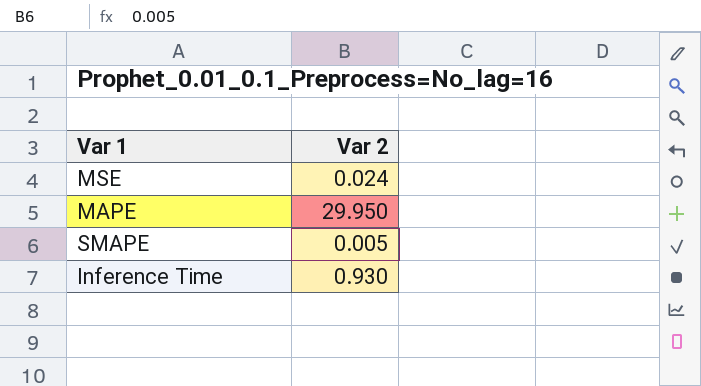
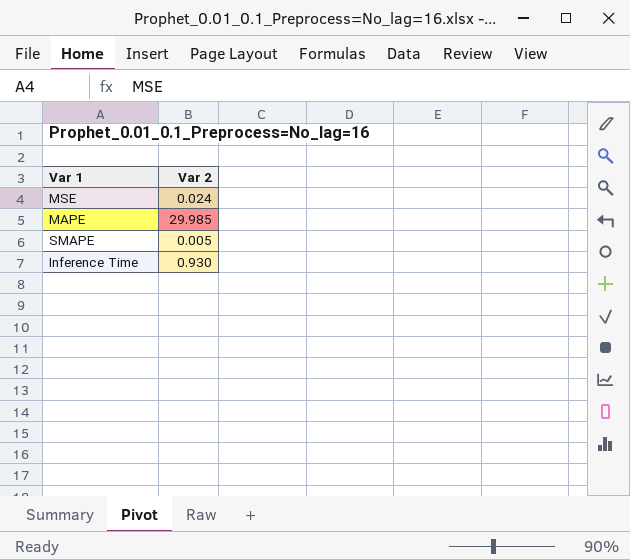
MAPE | Var 2: 29.950 -> 29.985

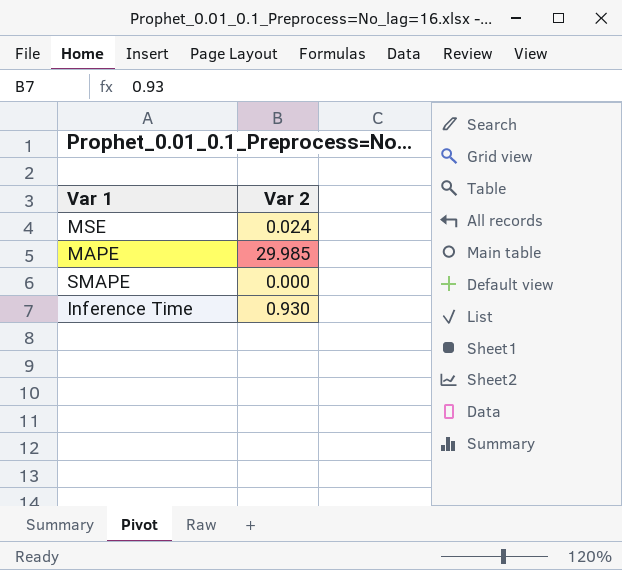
SMAPE | Var 2: 0.005 -> 0.000

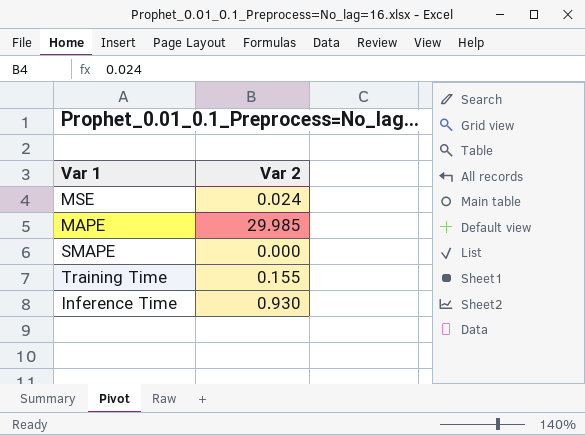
row Training Time: none -> 0.155

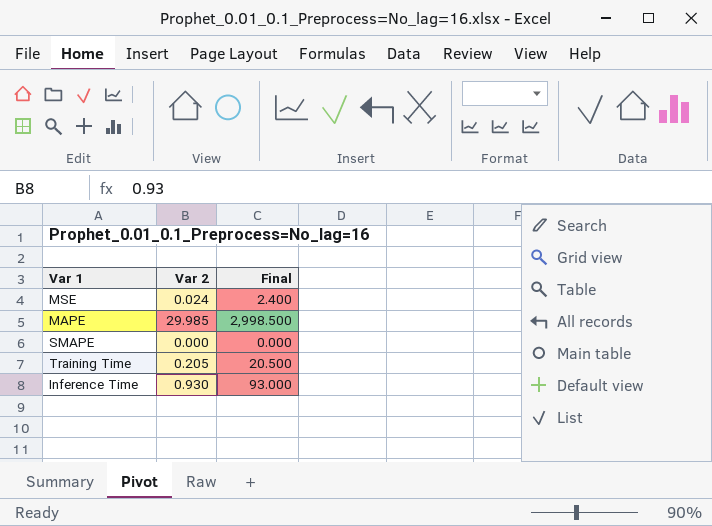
column Final | formula: none -> [Var 2] * 100
Training Time | Var 2: 0.155 -> 0.205

